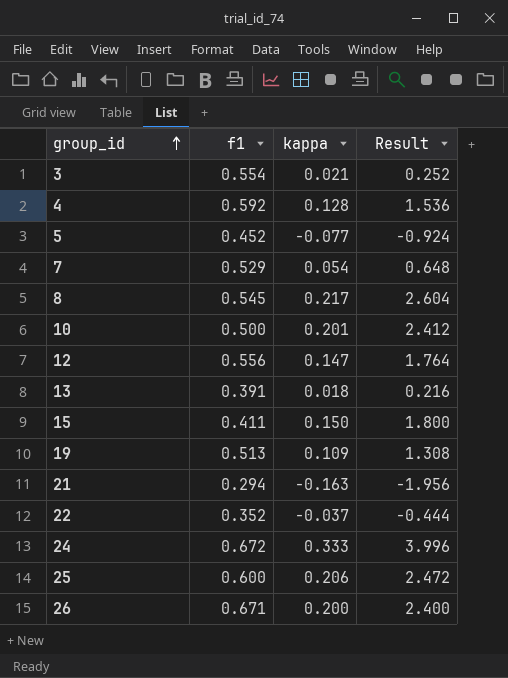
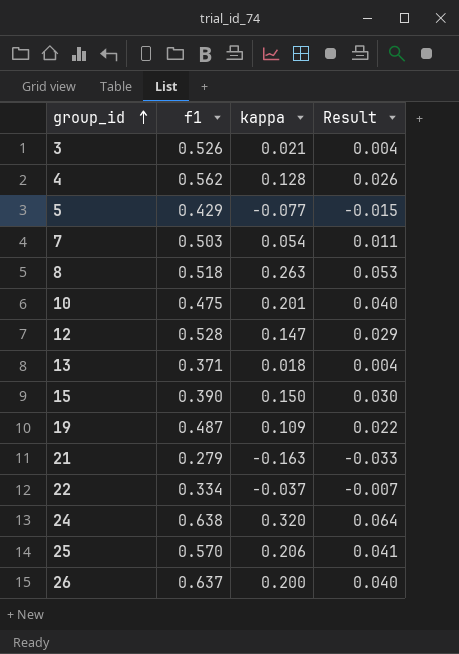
column Result | formula: [kappa] * 12 -> [kappa] * 0.2
3 | f1: 0.554 -> 0.526
4 | f1: 0.592 -> 0.562
5 | f1: 0.452 -> 0.429
7 | f1: 0.529 -> 0.503
8 | f1: 0.545 -> 0.518
8 | kappa: 0.217 -> 0.263
10 | f1: 0.500 -> 0.475
12 | f1: 0.556 -> 0.528
13 | f1: 0.391 -> 0.371
15 | f1: 0.411 -> 0.390
19 | f1: 0.513 -> 0.487
21 | f1: 0.294 -> 0.279
22 | f1: 0.352 -> 0.334
24 | f1: 0.672 -> 0.638
24 | kappa: 0.333 -> 0.320
25 | f1: 0.600 -> 0.570
26 | f1: 0.671 -> 0.637

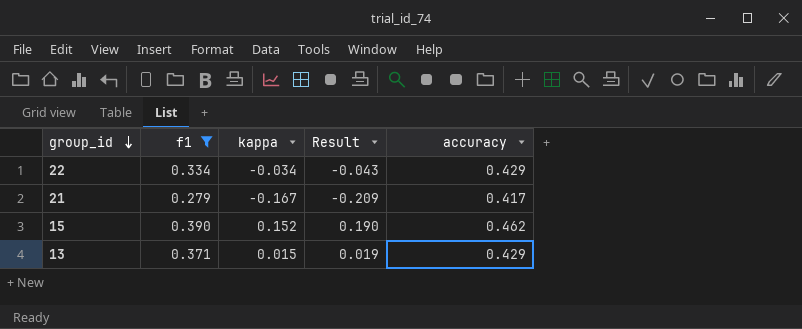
filter: none -> f1 <= 0.390
row order: group_id ascending -> group_id descending
column Result | formula: [kappa] * 0.2 -> [kappa] * 1.25
column accuracy | position: none -> 5
22 | kappa: -0.037 -> -0.034
21 | kappa: -0.163 -> -0.167
15 | kappa: 0.150 -> 0.152
13 | kappa: 0.018 -> 0.015

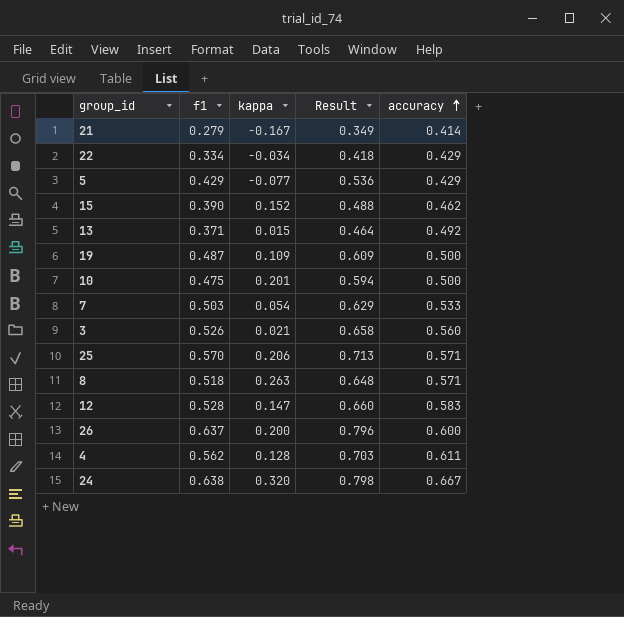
filter: f1 <= 0.390 -> none
row order: group_id descending -> accuracy ascending
column Result | formula: [kappa] * 1.25 -> [f1] * 1.25
21 | accuracy: 0.417 -> 0.414
13 | accuracy: 0.429 -> 0.492

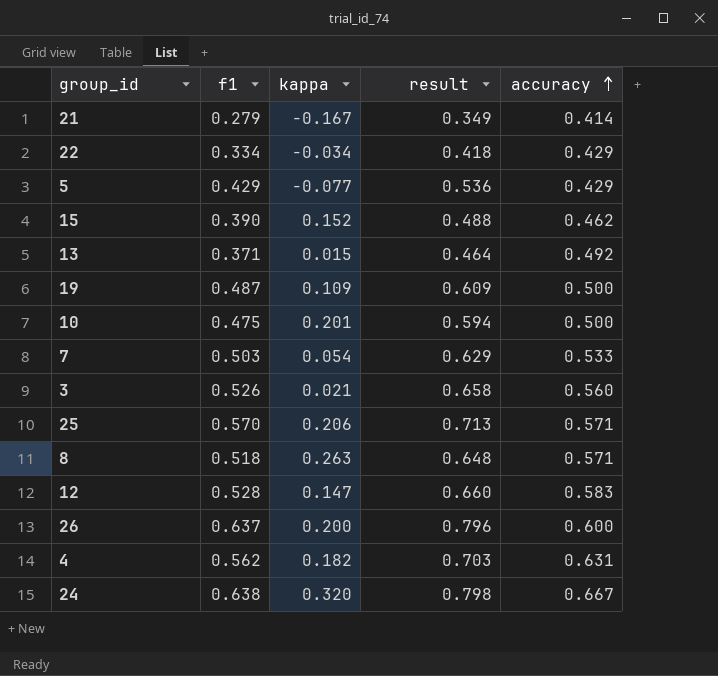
column name: Result -> result
4 | kappa: 0.128 -> 0.182
4 | accuracy: 0.611 -> 0.631

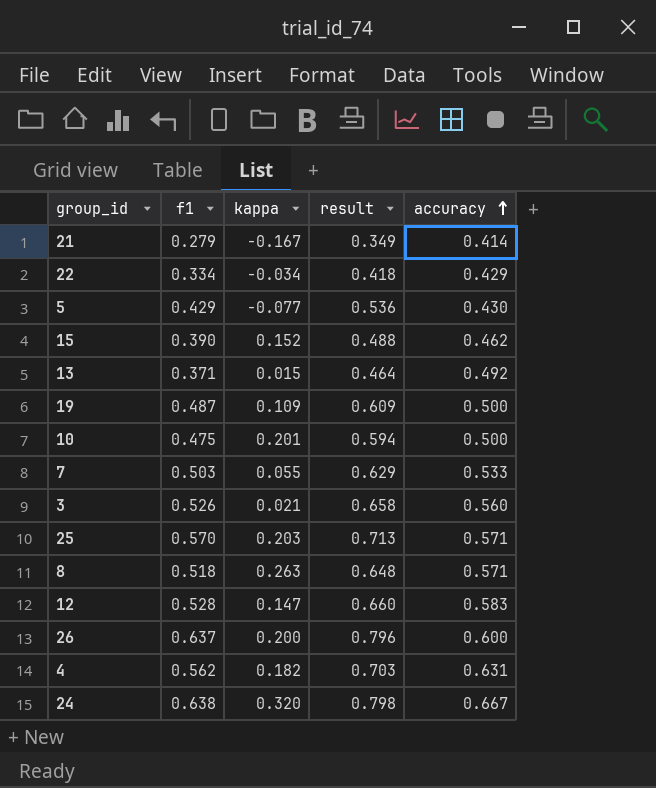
5 | accuracy: 0.429 -> 0.430
7 | kappa: 0.054 -> 0.055
25 | kappa: 0.206 -> 0.203

